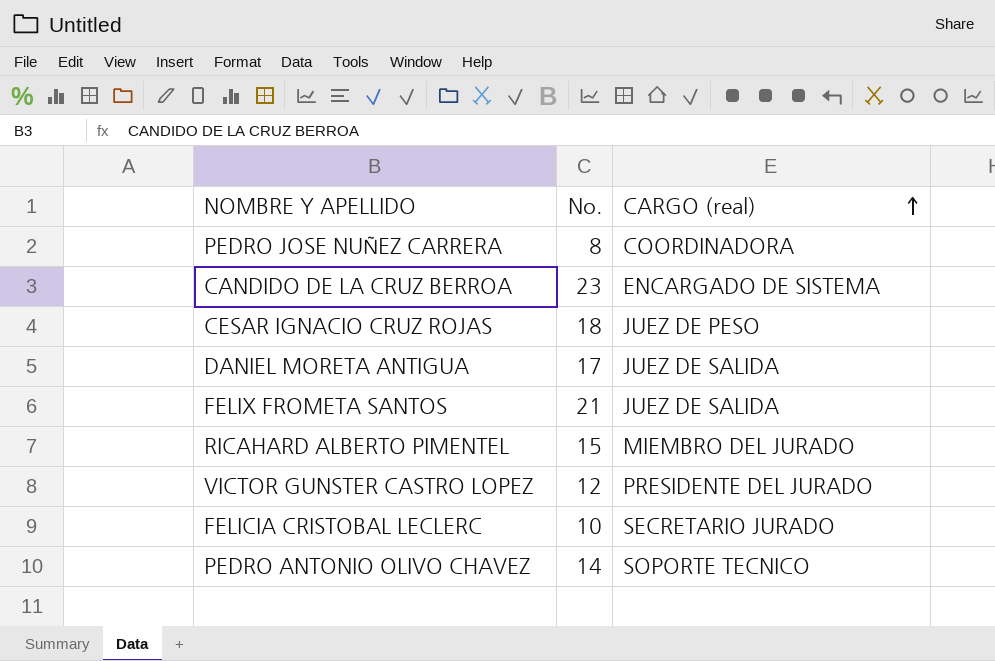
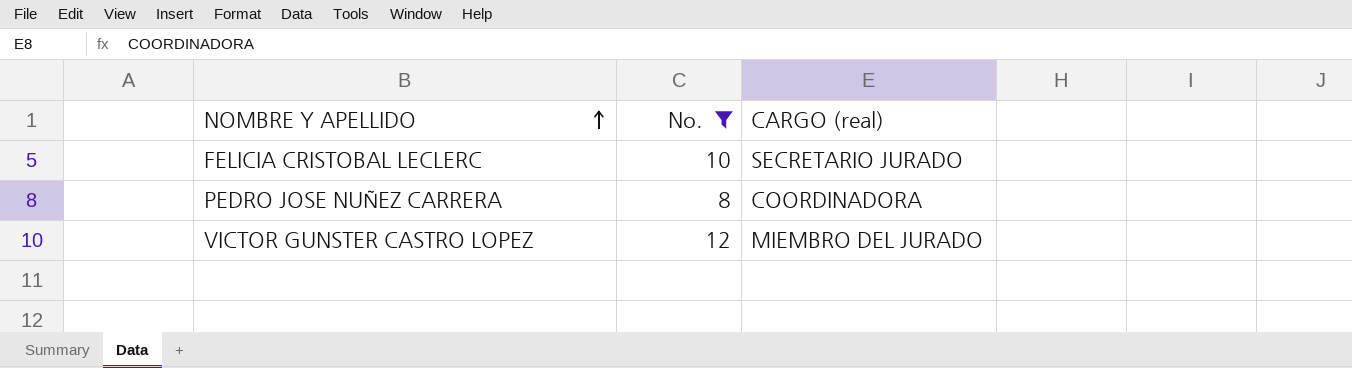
filter: none -> No. <= 12
row order: CARGO (real) ascending -> NOMBRE Y APELLIDO ascending
VICTOR GUNSTER CASTRO LOPEZ | CARGO (real): PRESIDENTE DEL JURADO -> MIEMBRO DEL JURADO

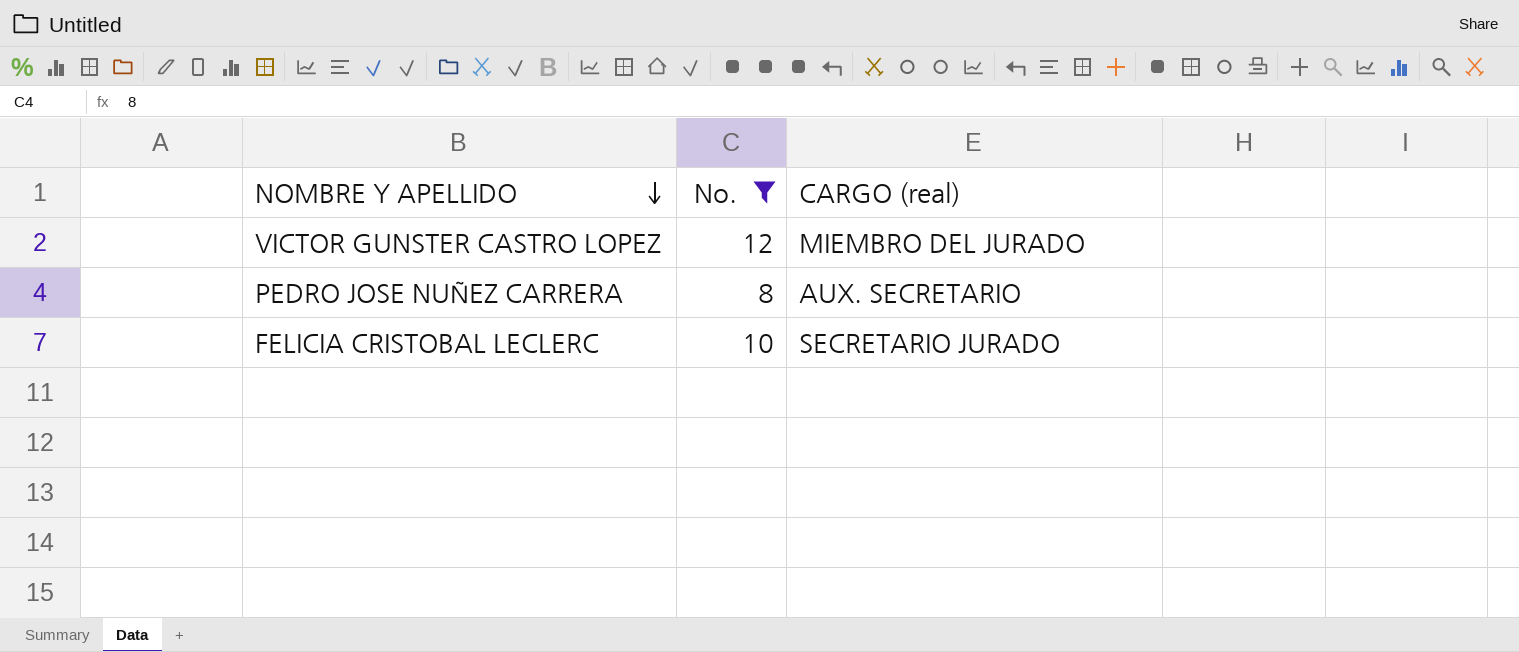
row order: NOMBRE Y APELLIDO ascending -> NOMBRE Y APELLIDO descending
PEDRO JOSE NUÑEZ CARRERA | CARGO (real): COORDINADORA -> AUX. SECRETARIO

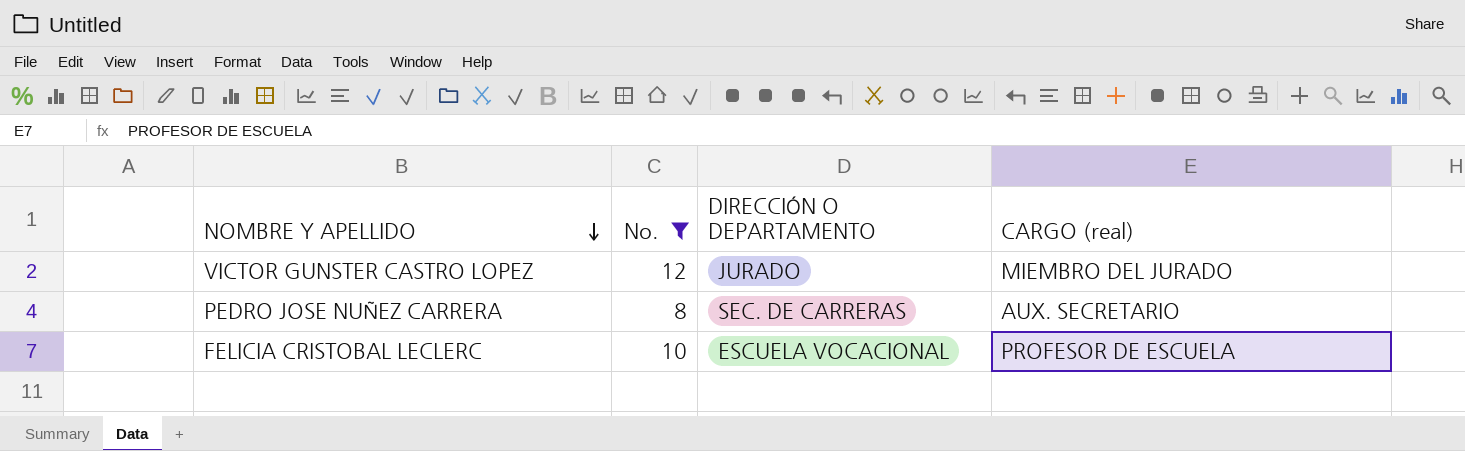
column DIRECCIÓN O DEPARTAMENTO | position: none -> 3
FELICIA CRISTOBAL LECLERC | CARGO (real): SECRETARIO JURADO -> PROFESOR DE ESCUELA

